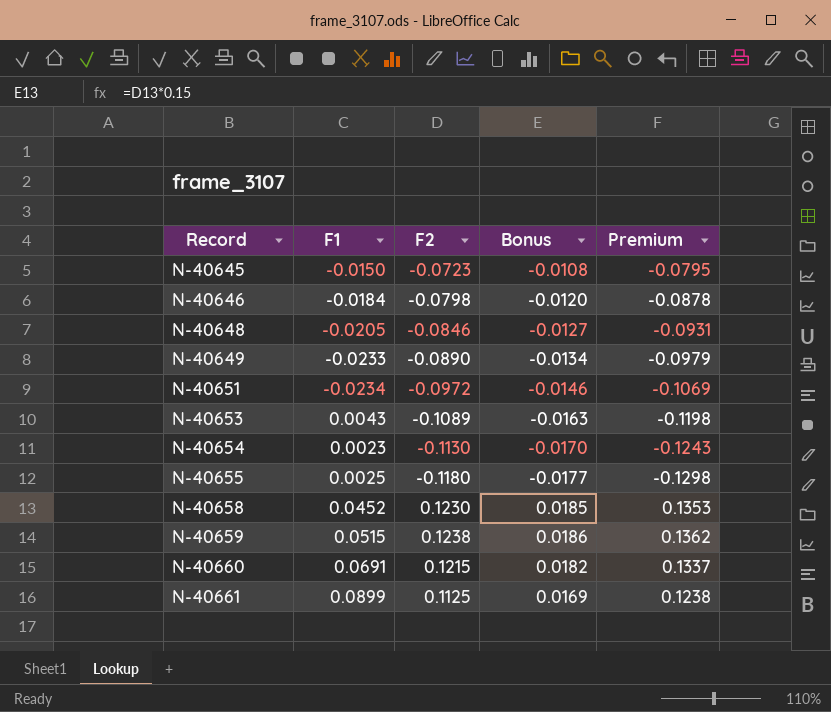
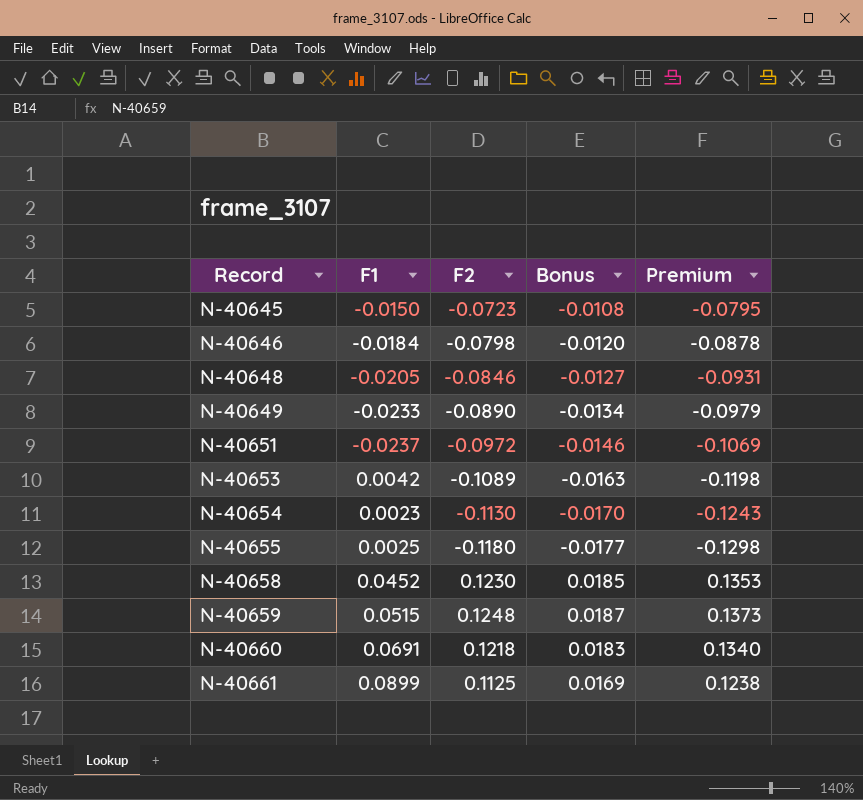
N-40651 | F1: -0.0234 -> -0.0237
N-40653 | F1: 0.0043 -> 0.0042
N-40659 | F2: 0.1238 -> 0.1248
N-40659 | Bonus: 0.0186 -> 0.0187
N-40659 | Premium: 0.1362 -> 0.1373
N-40660 | F2: 0.1215 -> 0.1218
N-40660 | Bonus: 0.0182 -> 0.0183
N-40660 | Premium: 0.1337 -> 0.1340

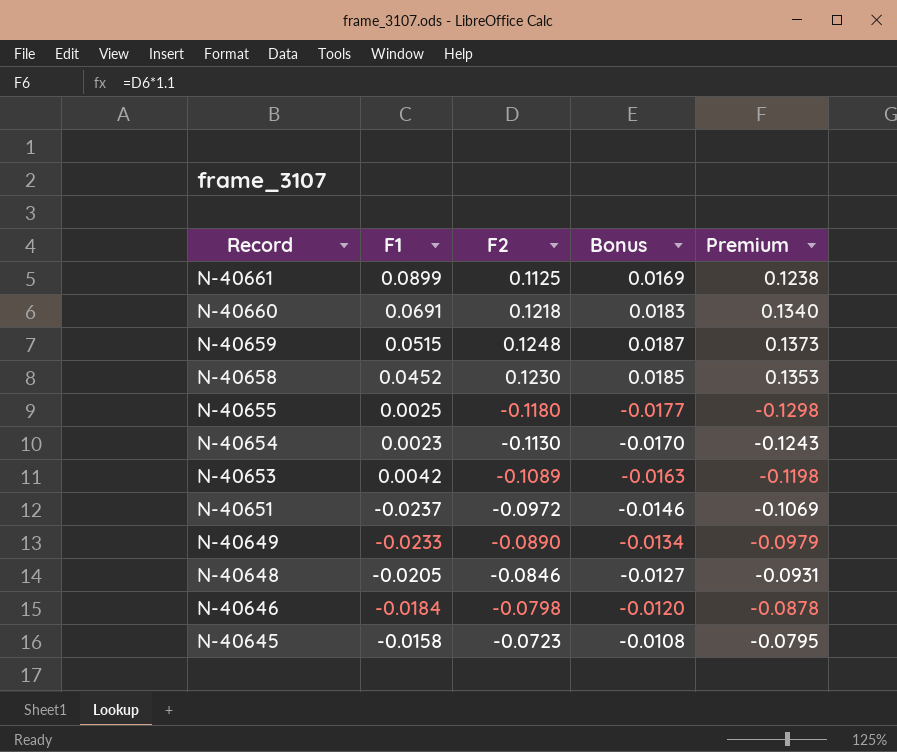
row order: Record ascending -> Record descending
N-40645 | F1: -0.0150 -> -0.0158

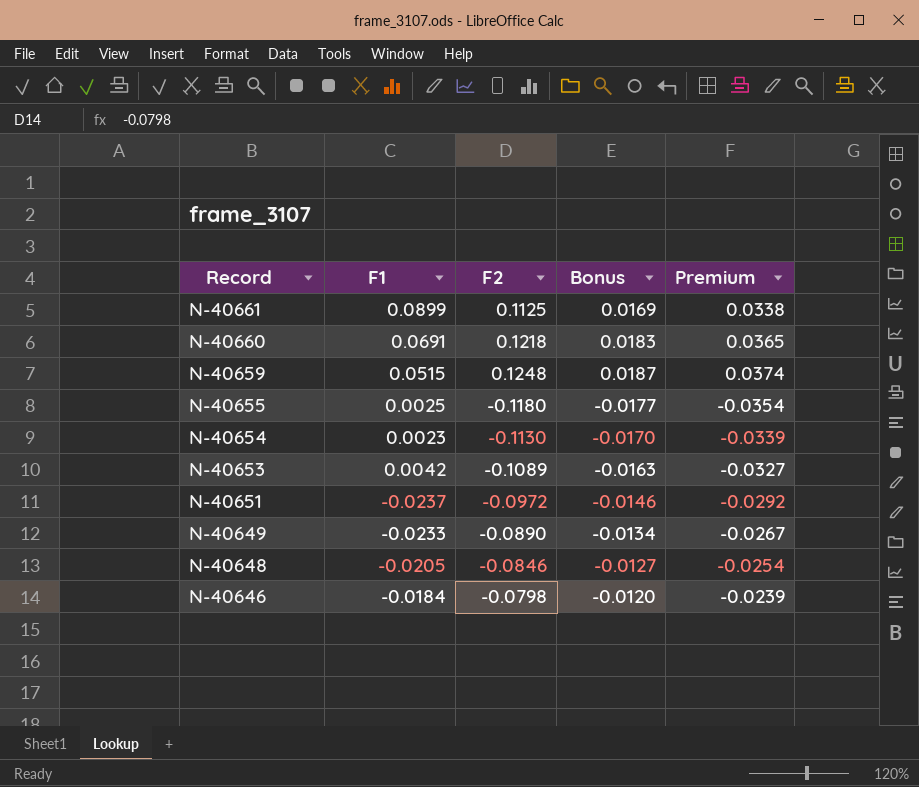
column Premium | formula: [F2] * 1.1 -> [F2] * 0.3
row N-40658: 0.0452 | 0.1230 | 0.0185 | 0.1353 -> none
row N-40645: -0.0158 | -0.0723 | -0.0108 | -0.0795 -> none

